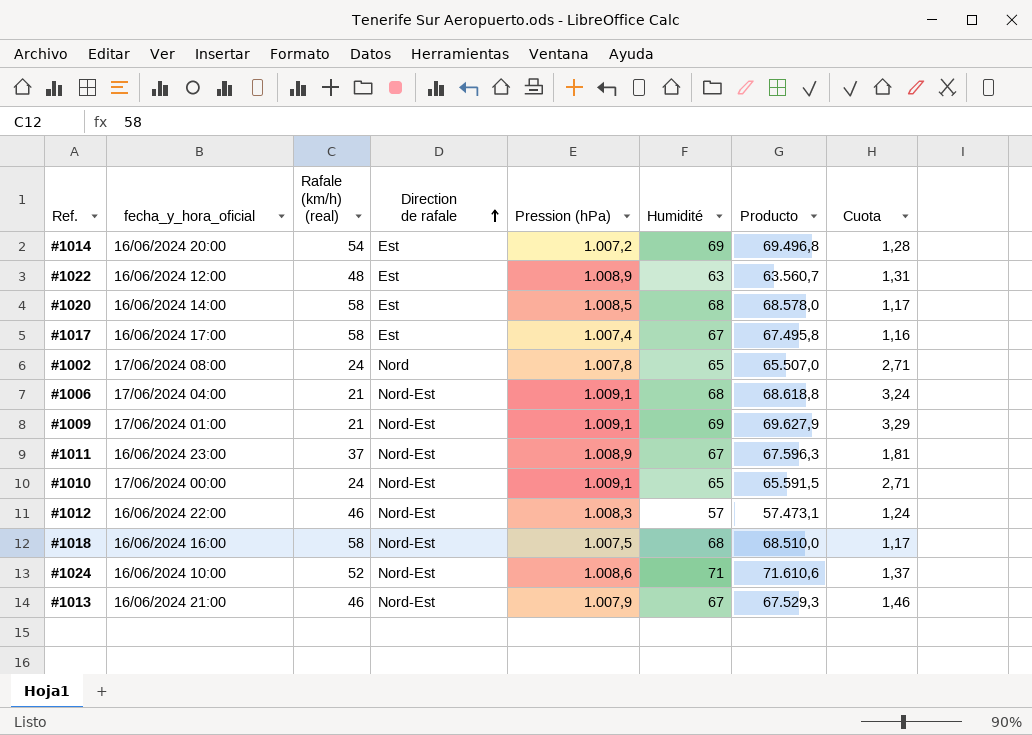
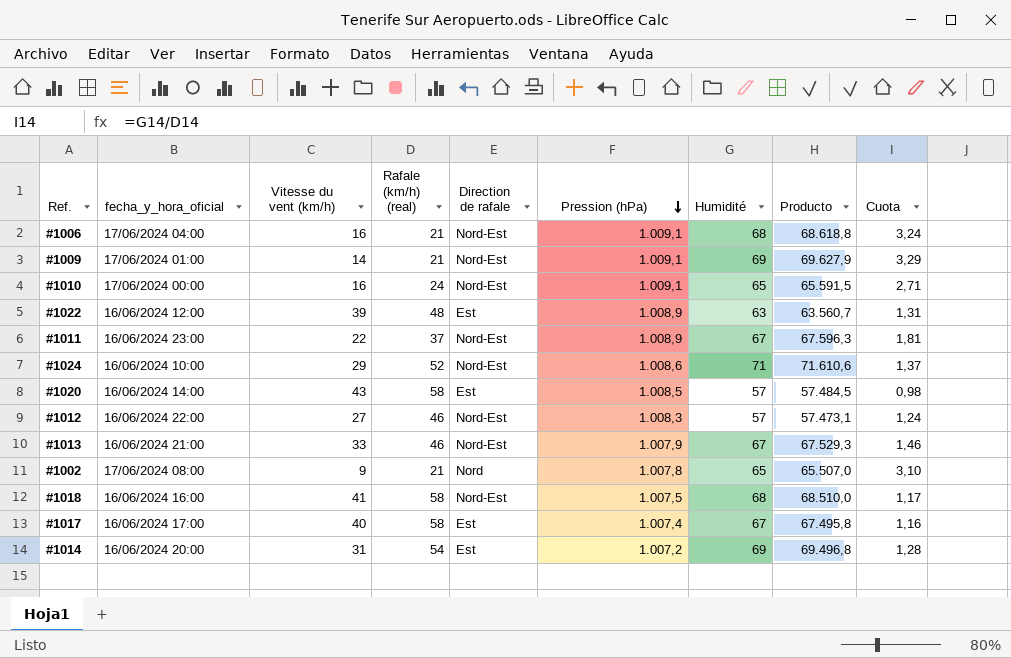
row order: Direction de rafale ascending -> Pression (hPa) descending
column Vitesse du vent (km/h) | position: none -> 3
#1020 | Humidité: 68 -> 57
#1020 | Producto: 68.578,0 -> 57.484,5
#1020 | Cuota: 1,17 -> 0,98
#1002 | Rafale (km/h) (real): 24 -> 21
#1002 | Cuota: 2,71 -> 3,10

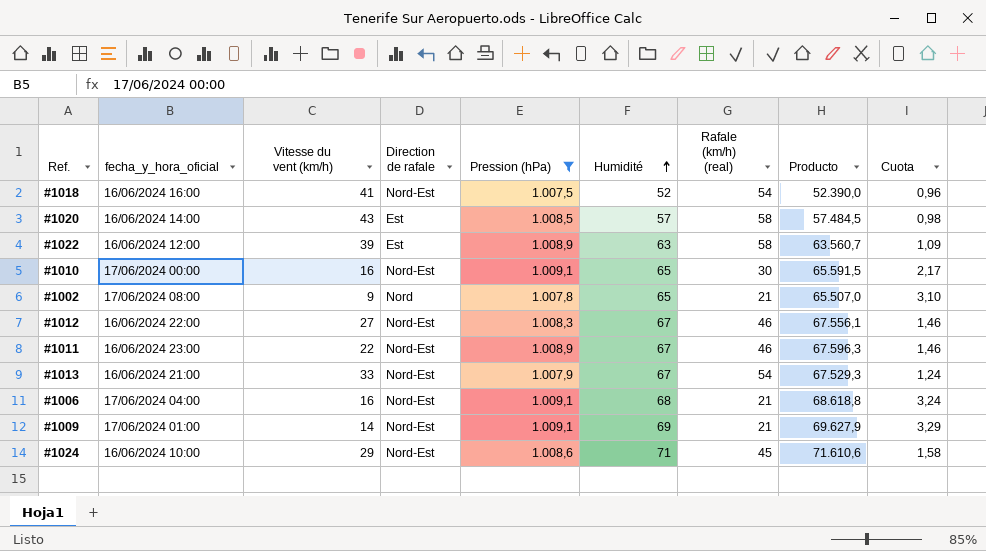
filter: none -> Pression (hPa) >= 1.007,5
row order: Pression (hPa) descending -> Humidité ascending
column Rafale (km/h) (real) | position: 4 -> 7
#1018 | Humidité: 68 -> 52
#1018 | Rafale (km/h) (real): 58 -> 54
#1018 | Producto: 68.510,0 -> 52.390,0
#1018 | Cuota: 1,17 -> 0,96
#1022 | Rafale (km/h) (real): 48 -> 58
#1022 | Cuota: 1,31 -> 1,09
#1010 | Rafale (km/h) (real): 24 -> 30
#1010 | Cuota: 2,71 -> 2,17
#1012 | Humidité: 57 -> 67
#1012 | Producto: 57.473,1 -> 67.556,1
#1012 | Cuota: 1,24 -> 1,46
#1011 | Rafale (km/h) (real): 37 -> 46
#1011 | Cuota: 1,81 -> 1,46
#1013 | Rafale (km/h) (real): 46 -> 54
#1013 | Cuota: 1,46 -> 1,24
#1024 | Rafale (km/h) (real): 52 -> 45
#1024 | Cuota: 1,37 -> 1,58

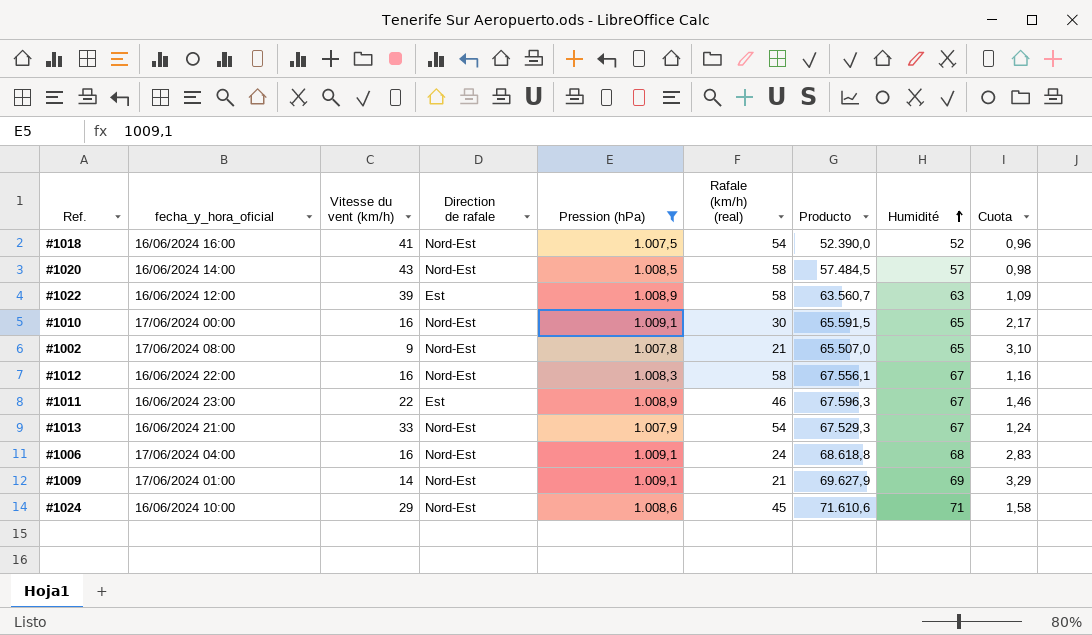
column Humidité | position: 6 -> 8
#1020 | Direction de rafale: Est -> Nord-Est
#1002 | Direction de rafale: Nord -> Nord-Est
#1012 | Vitesse du vent (km/h): 27 -> 16
#1012 | Rafale (km/h) (real): 46 -> 58
#1012 | Cuota: 1,46 -> 1,16
#1011 | Direction de rafale: Nord-Est -> Est
#1006 | Rafale (km/h) (real): 21 -> 24
#1006 | Cuota: 3,24 -> 2,83

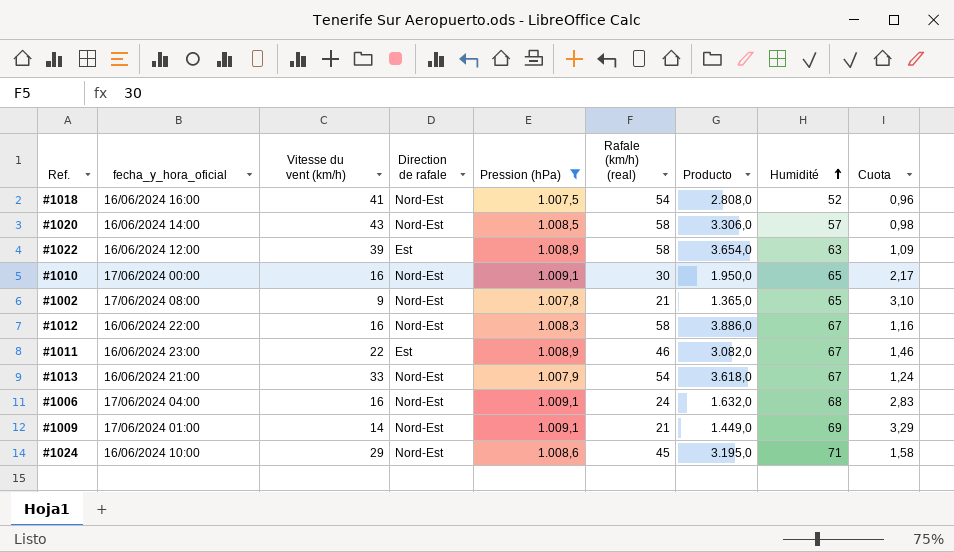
column Producto | formula: [Pression (hPa)] * [Humidité] -> [Rafale (km/h) (real)] * [Humidité]

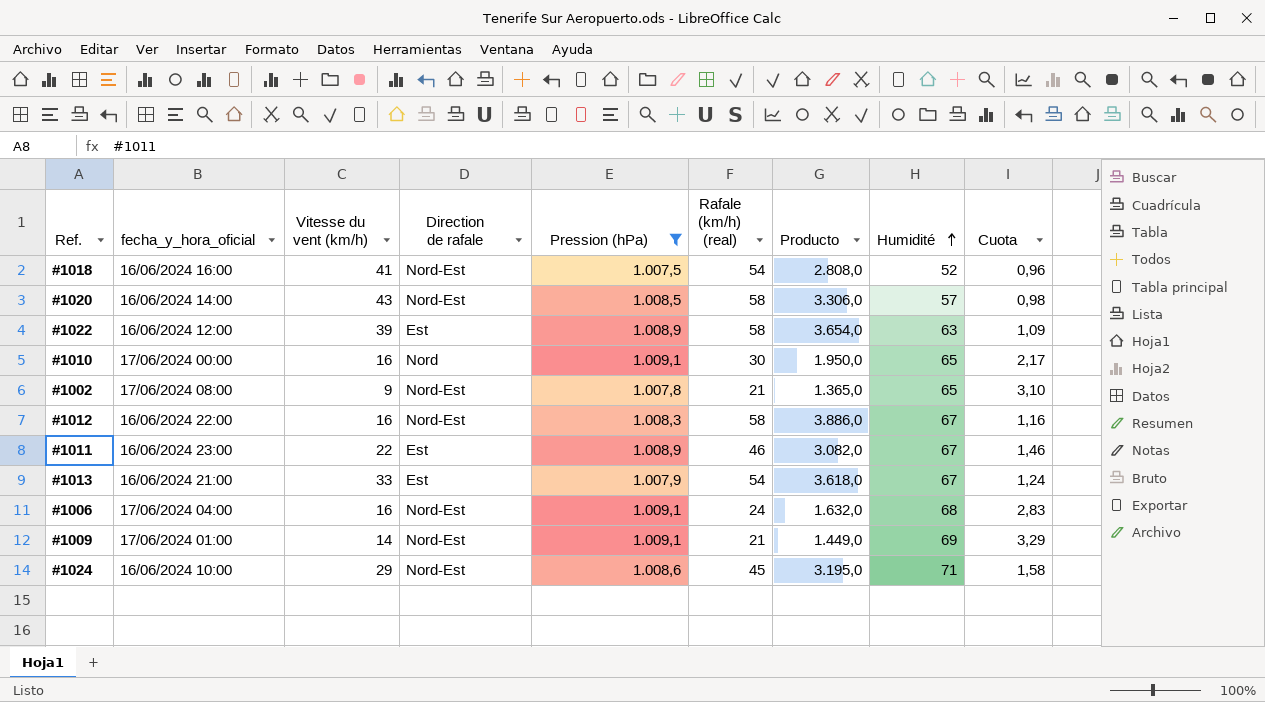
#1010 | Direction de rafale: Nord-Est -> Nord
#1013 | Direction de rafale: Nord-Est -> Est

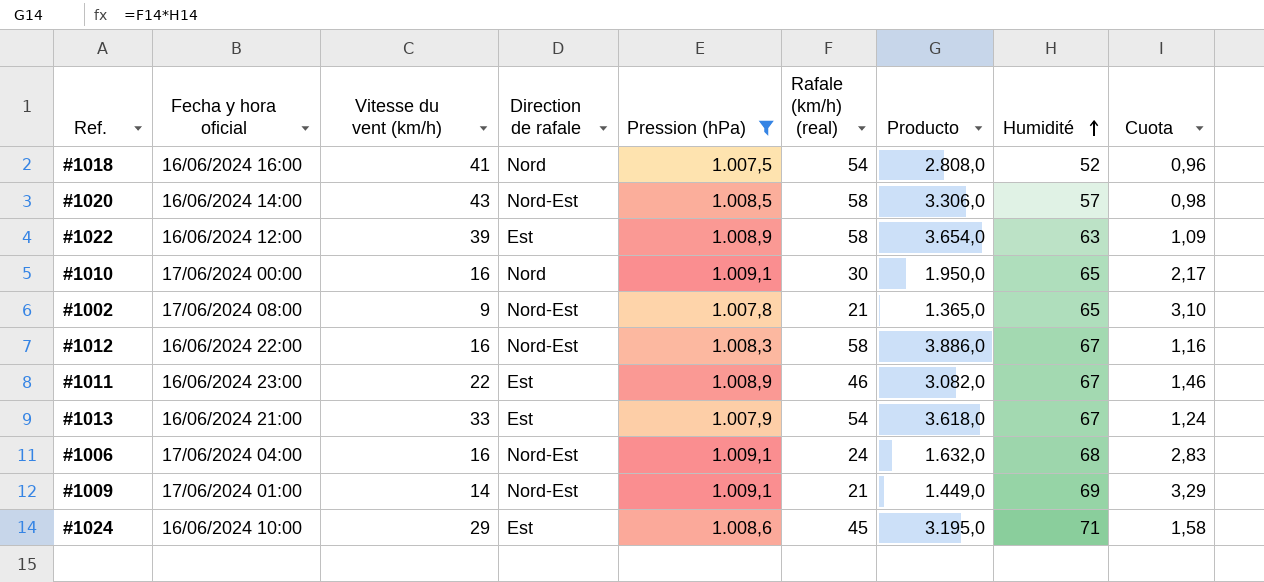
column name: fecha_y_hora_oficial -> Fecha y hora oficial
#1018 | Direction de rafale: Nord-Est -> Nord
#1024 | Direction de rafale: Nord-Est -> Est

